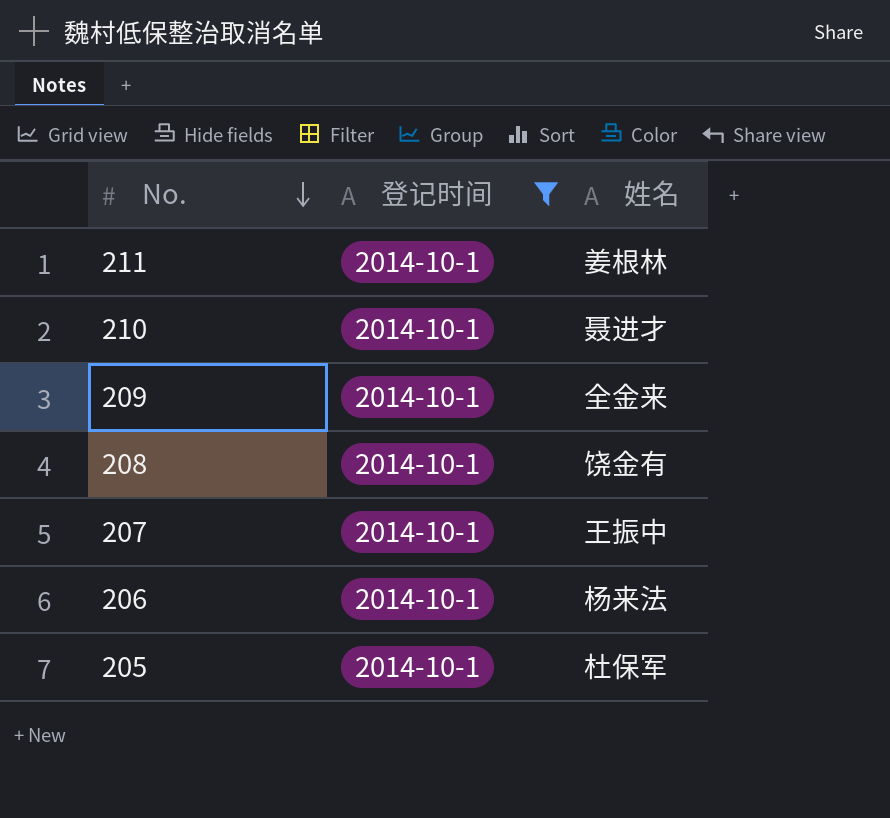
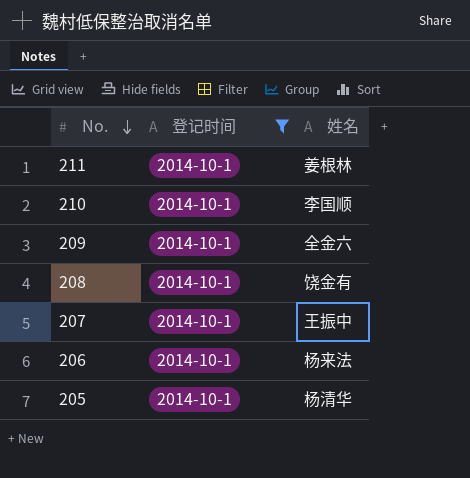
210 | 姓名: 聂进才 -> 李国顺
209 | 姓名: 全金来 -> 全金六
205 | 姓名: 杜保军 -> 杨清华

